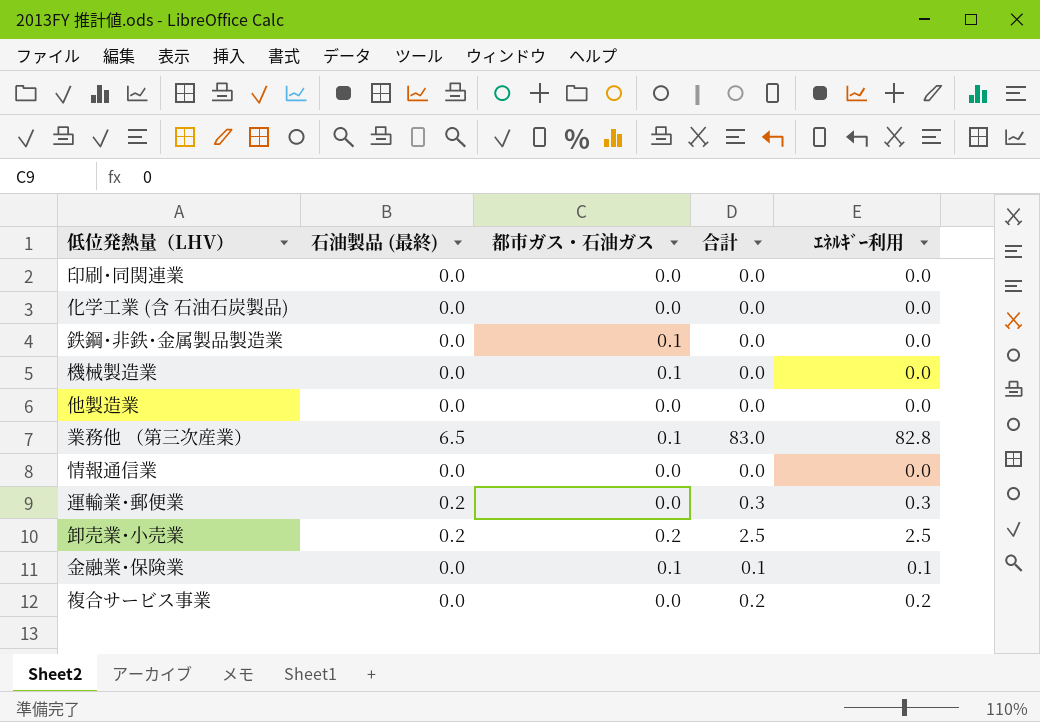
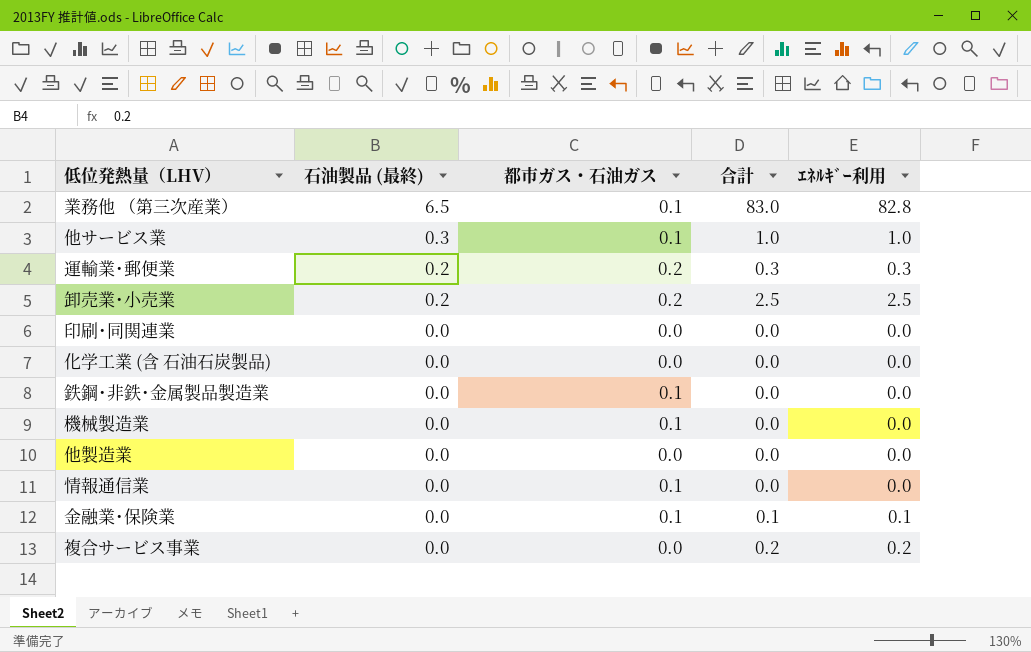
row order: none -> 石油製品 (最終) descending
row 他サービス業: none -> 0.3 | 0.1 | 1.0 | 1.0
運輸業･郵便業 | 都市ガス・石油ガス: 0.0 -> 0.2
情報通信業 | 都市ガス・石油ガス: 0.0 -> 0.1

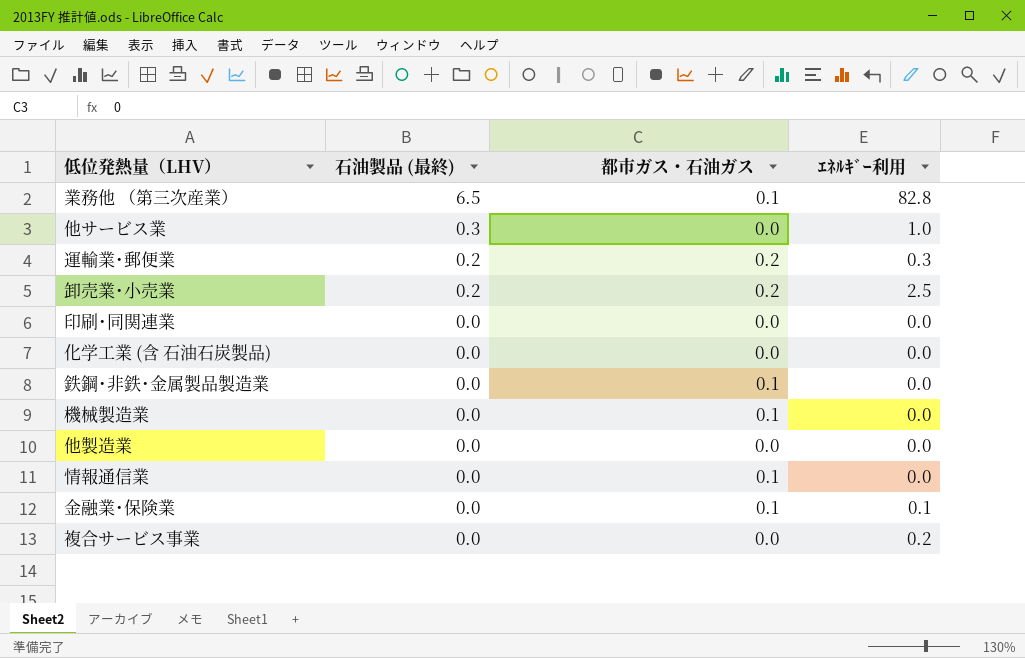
column 合計 | position: 4 -> none
他サービス業 | 都市ガス・石油ガス: 0.1 -> 0.0

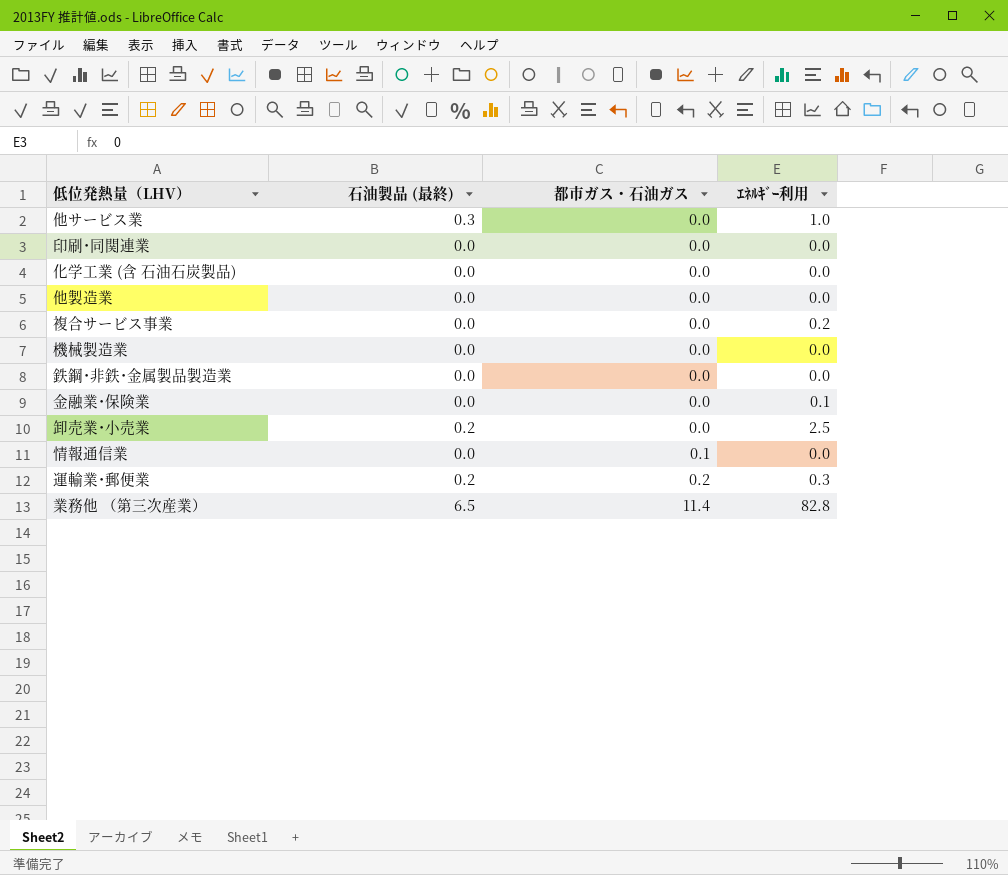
row order: 石油製品 (最終) descending -> 都市ガス・石油ガス ascending
機械製造業 | 都市ガス・石油ガス: 0.1 -> 0.0
鉄鋼･非鉄･金属製品製造業 | 都市ガス・石油ガス: 0.1 -> 0.0
金融業･保険業 | 都市ガス・石油ガス: 0.1 -> 0.0
卸売業･小売業 | 都市ガス・石油ガス: 0.2 -> 0.0
業務他 （第三次産業） | 都市ガス・石油ガス: 0.1 -> 11.4

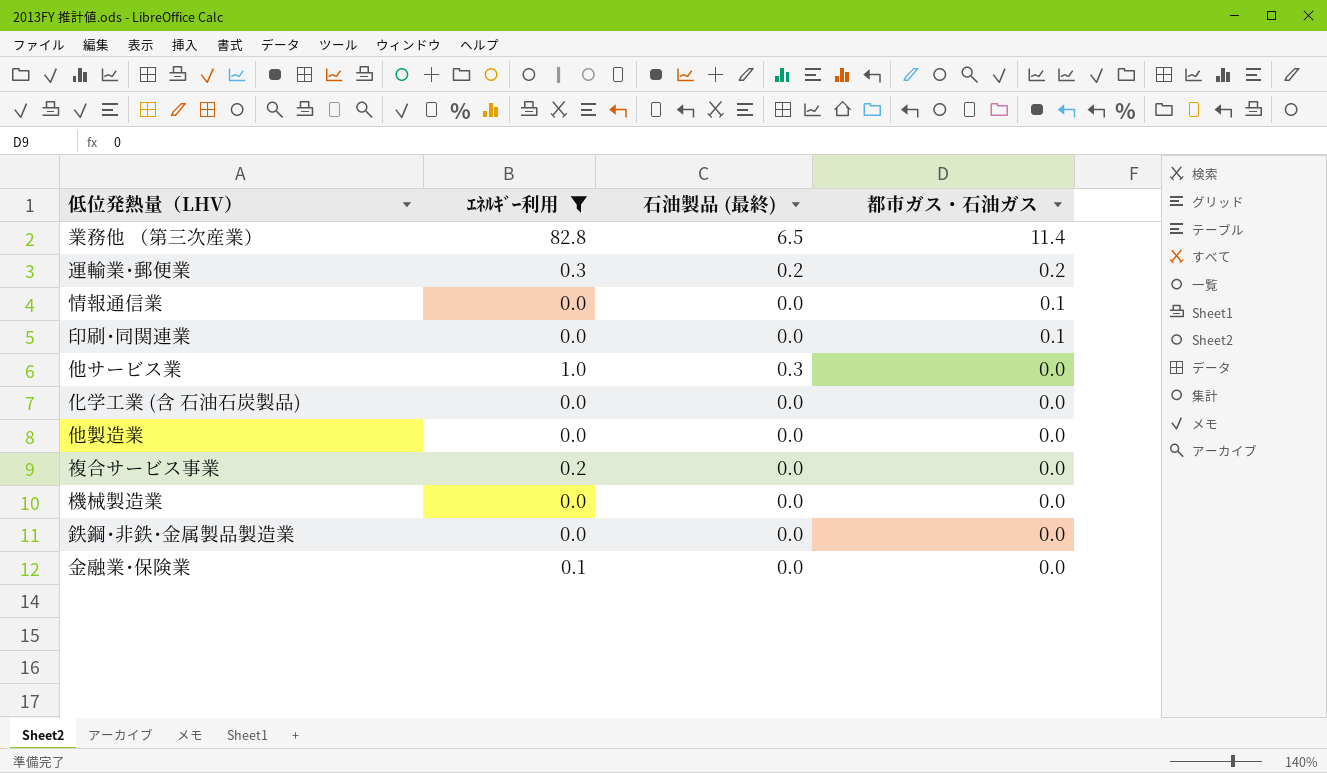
filter: none -> ｴﾈﾙｷﾞｰ利用 != 2.5
row order: 都市ガス・石油ガス ascending -> 都市ガス・石油ガス descending
column ｴﾈﾙｷﾞｰ利用 | position: 4 -> 2
印刷･同関連業 | 都市ガス・石油ガス: 0.0 -> 0.1

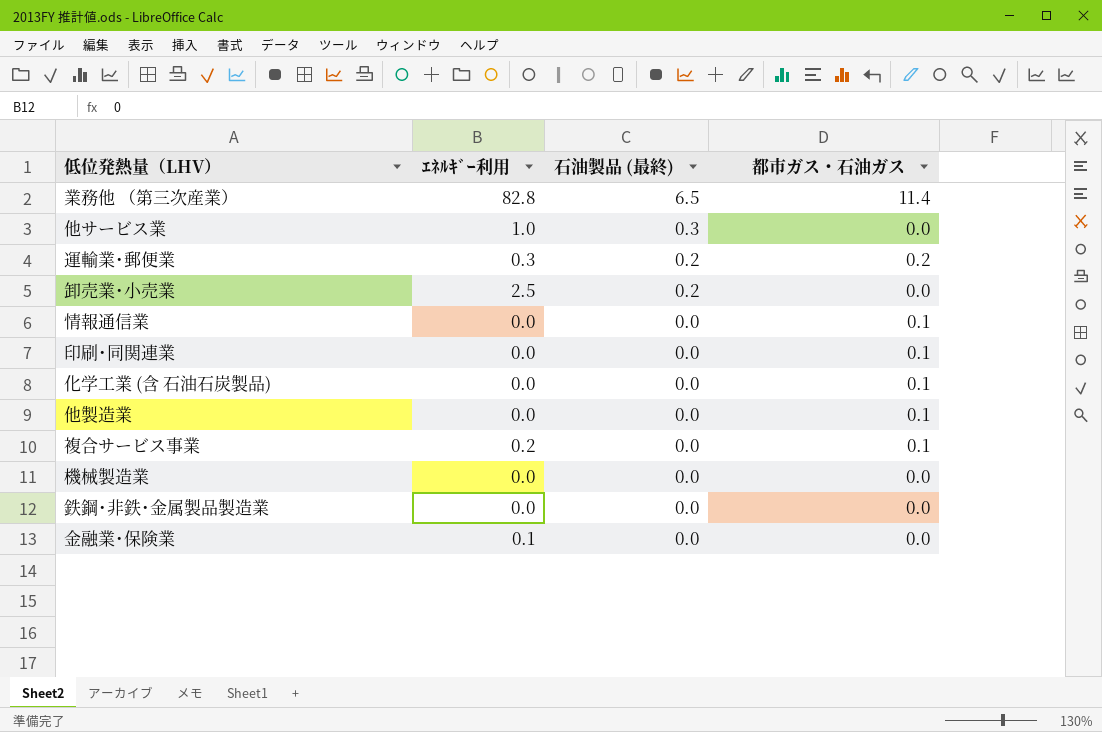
filter: ｴﾈﾙｷﾞｰ利用 != 2.5 -> none
row order: 都市ガス・石油ガス descending -> 石油製品 (最終) descending
化学工業 (含 石油石炭製品) | 都市ガス・石油ガス: 0.0 -> 0.1
他製造業 | 都市ガス・石油ガス: 0.0 -> 0.1
複合サービス事業 | 都市ガス・石油ガス: 0.0 -> 0.1

